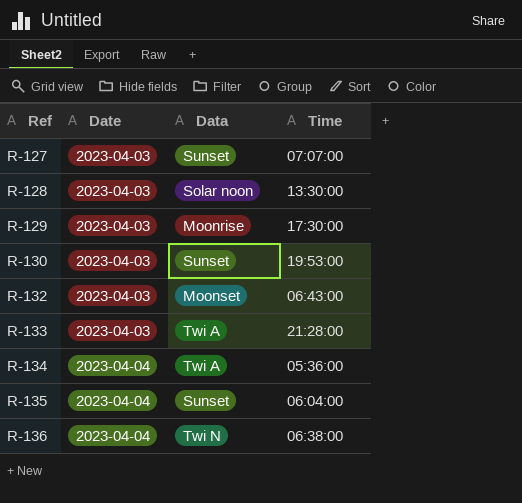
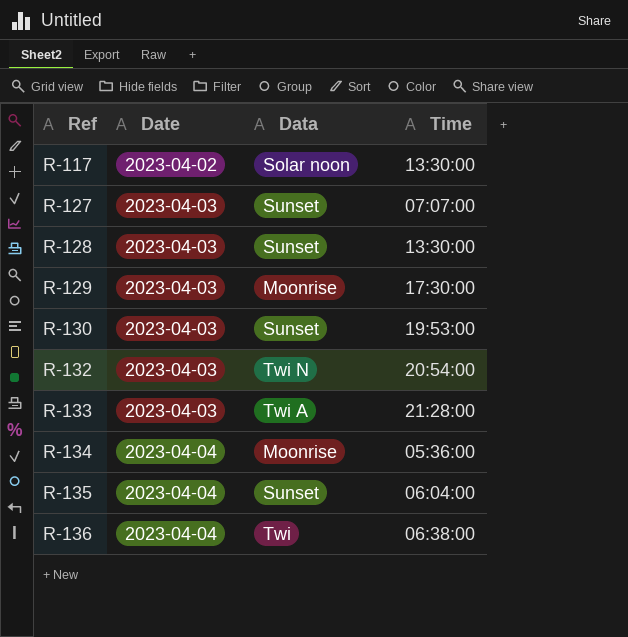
row R-117: none -> 2023-04-02 | Solar noon | 13:30:00
R-128 | Data: Solar noon -> Sunset
R-132 | Data: Moonset -> Twi N
R-132 | Time: 06:43:00 -> 20:54:00
R-134 | Data: Twi A -> Moonrise
R-136 | Data: Twi N -> Twi

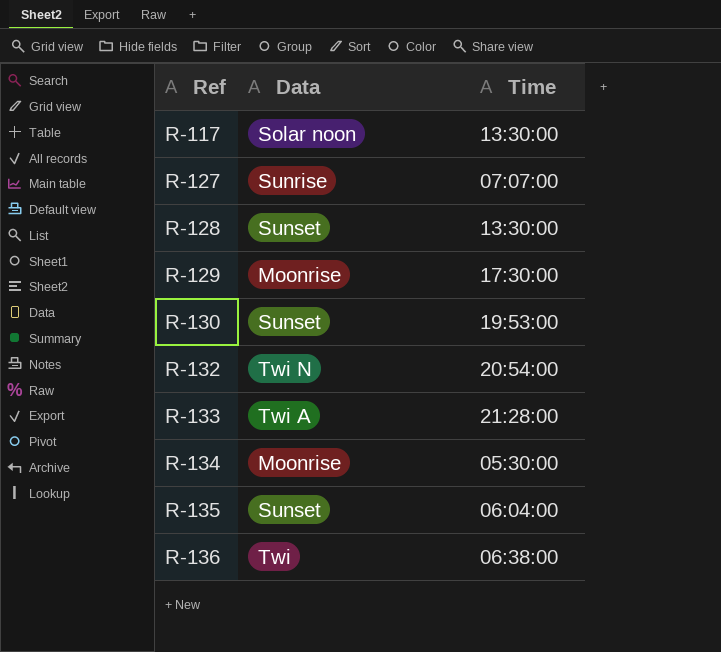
column Date | position: 2 -> none
R-127 | Data: Sunset -> Sunrise
R-134 | Time: 05:36:00 -> 05:30:00

